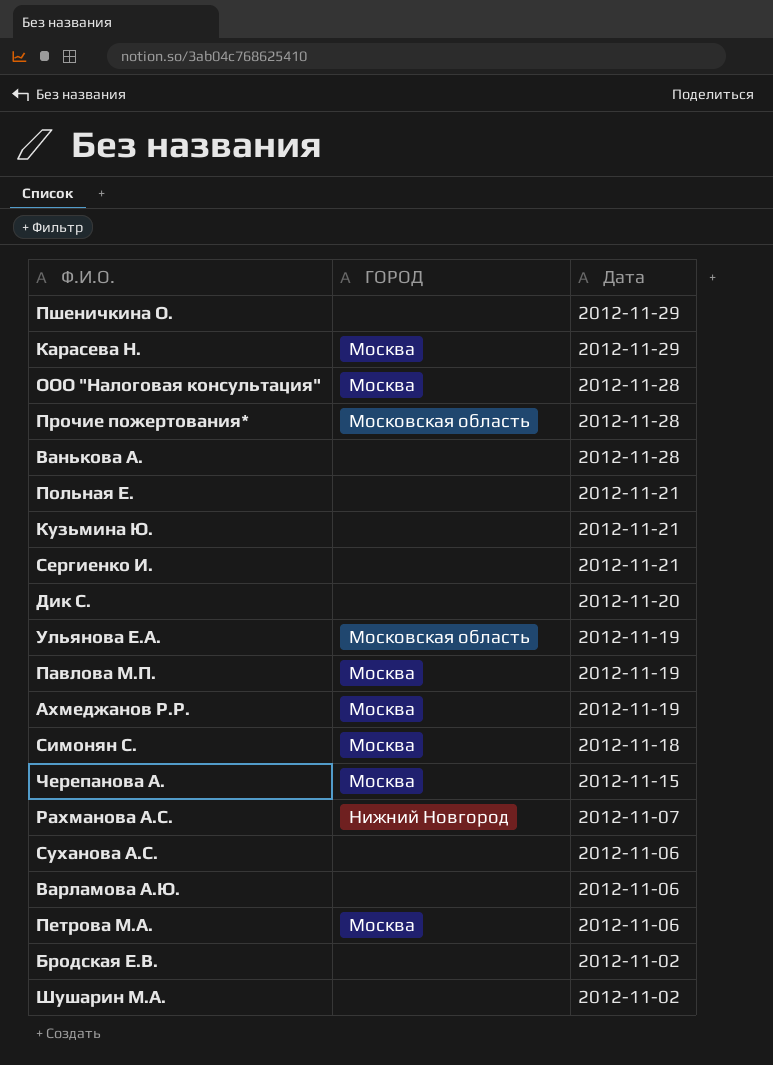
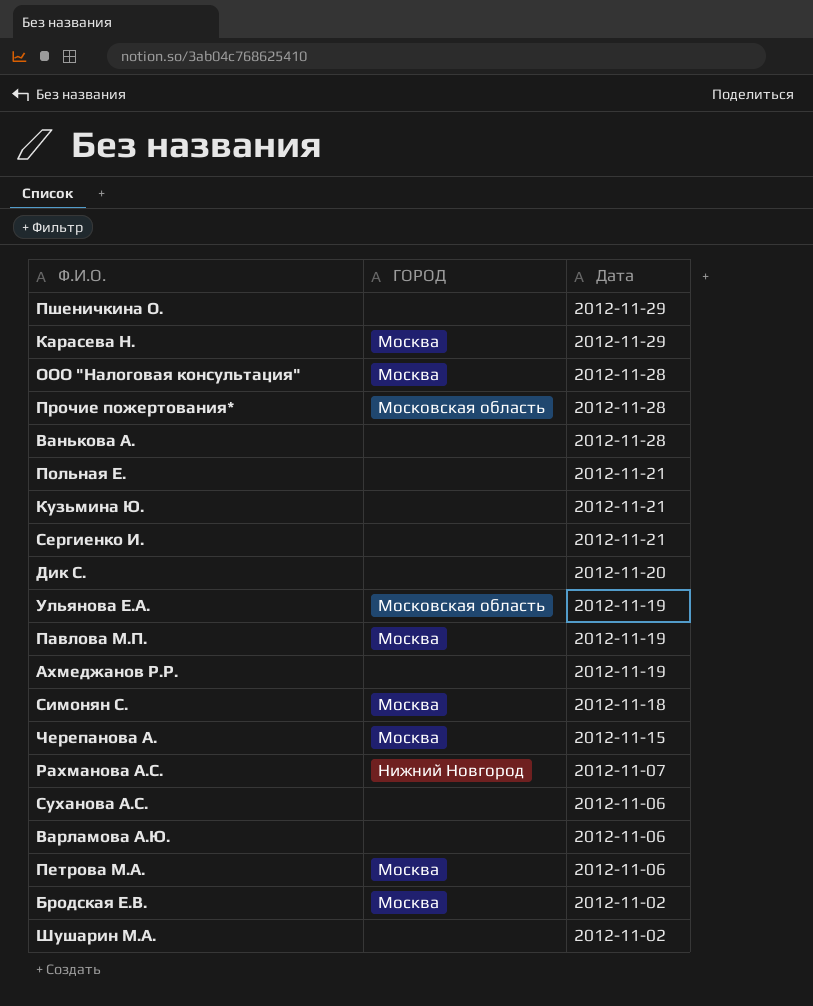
Ахмеджанов Р.Р. | ГОРОД: Москва -> none
Бродская Е.В. | ГОРОД: none -> Москва

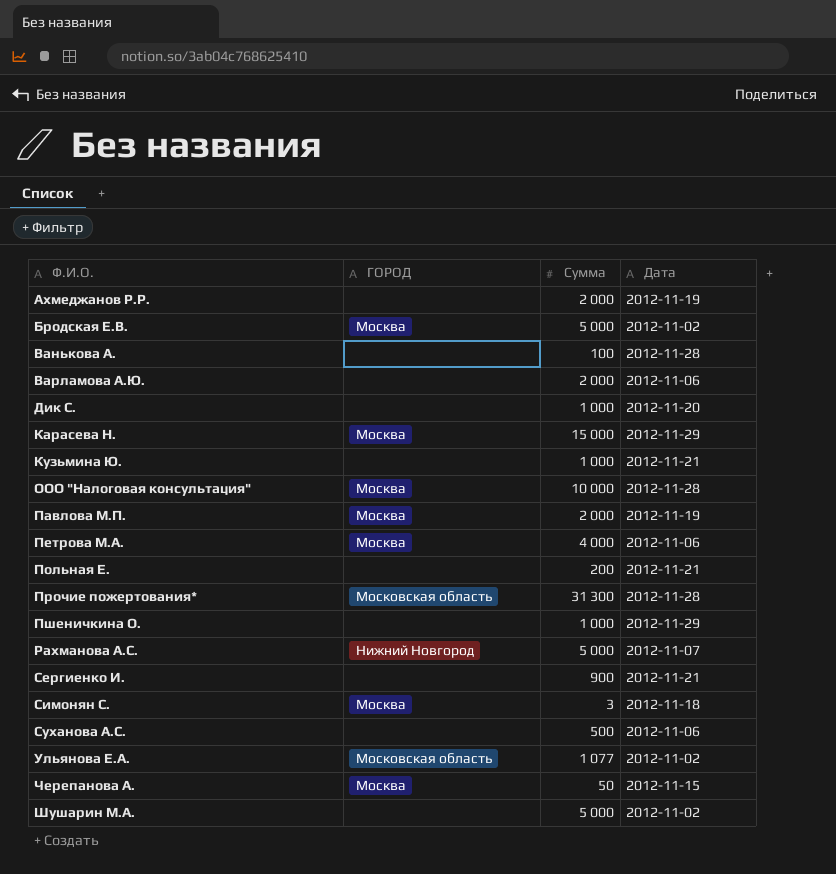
row order: Дата descending -> Ф.И.О. ascending
column Сумма | position: none -> 3
Ульянова Е.А. | Дата: 2012-11-19 -> 2012-11-02

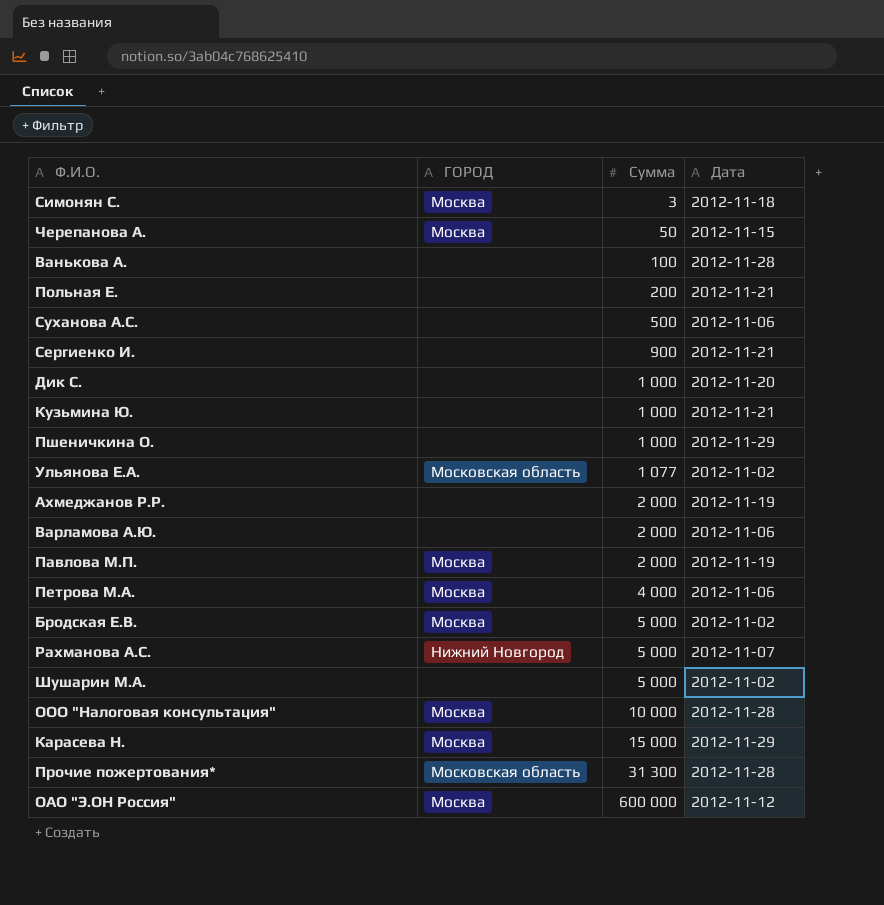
row order: Ф.И.О. ascending -> Сумма ascending
row ОАО "Э.ОН Россия": none -> Москва | 600 000 | 2012-11-12

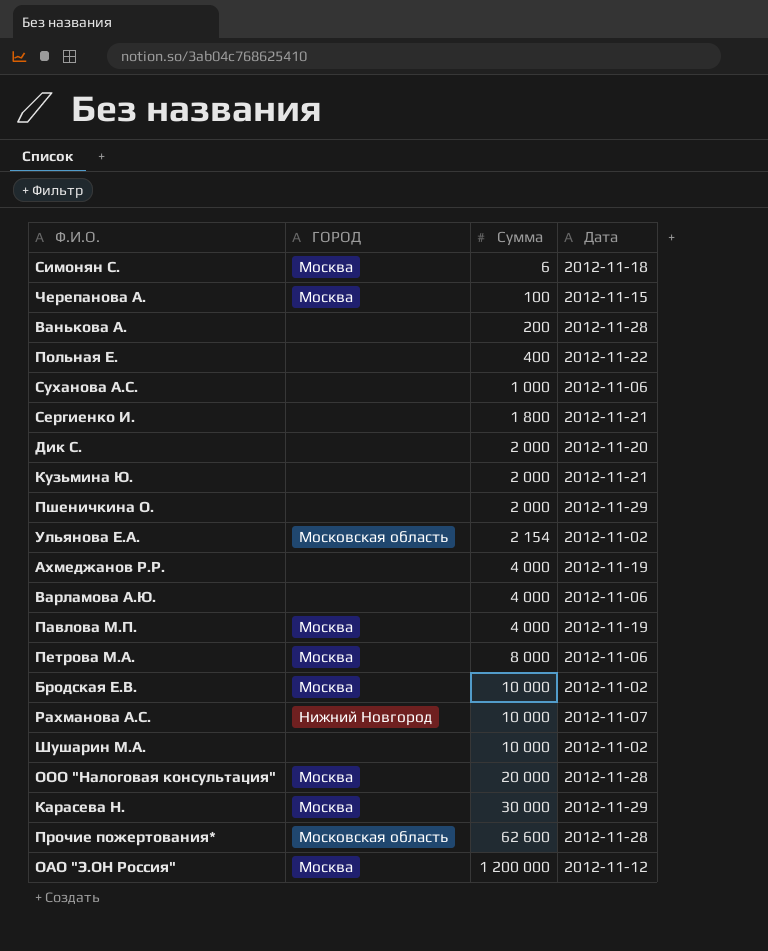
Симонян С. | Сумма: 3 -> 6
Черепанова А. | Сумма: 50 -> 100
Ванькова А. | Сумма: 100 -> 200
Польная Е. | Сумма: 200 -> 400
Польная Е. | Дата: 2012-11-21 -> 2012-11-22
Суханова А.С. | Сумма: 500 -> 1 000
Сергиенко И. | Сумма: 900 -> 1 800
Дик С. | Сумма: 1 000 -> 2 000
Кузьмина Ю. | Сумма: 1 000 -> 2 000
Пшеничкина О. | Сумма: 1 000 -> 2 000
Ульянова Е.А. | Сумма: 1 077 -> 2 154
Ахмеджанов Р.Р. | Сумма: 2 000 -> 4 000
Варламова А.Ю. | Сумма: 2 000 -> 4 000
Павлова М.П. | Сумма: 2 000 -> 4 000
Петрова М.А. | Сумма: 4 000 -> 8 000
Бродская Е.В. | Сумма: 5 000 -> 10 000
Рахманова А.С. | Сумма: 5 000 -> 10 000
Шушарин М.А. | Сумма: 5 000 -> 10 000
ООО "Налоговая консультация" | Сумма: 10 000 -> 20 000
Карасева Н. | Сумма: 15 000 -> 30 000
Прочие пожертования* | Сумма: 31 300 -> 62 600
ОАО "Э.ОН Россия" | Сумма: 600 000 -> 1 200 000

